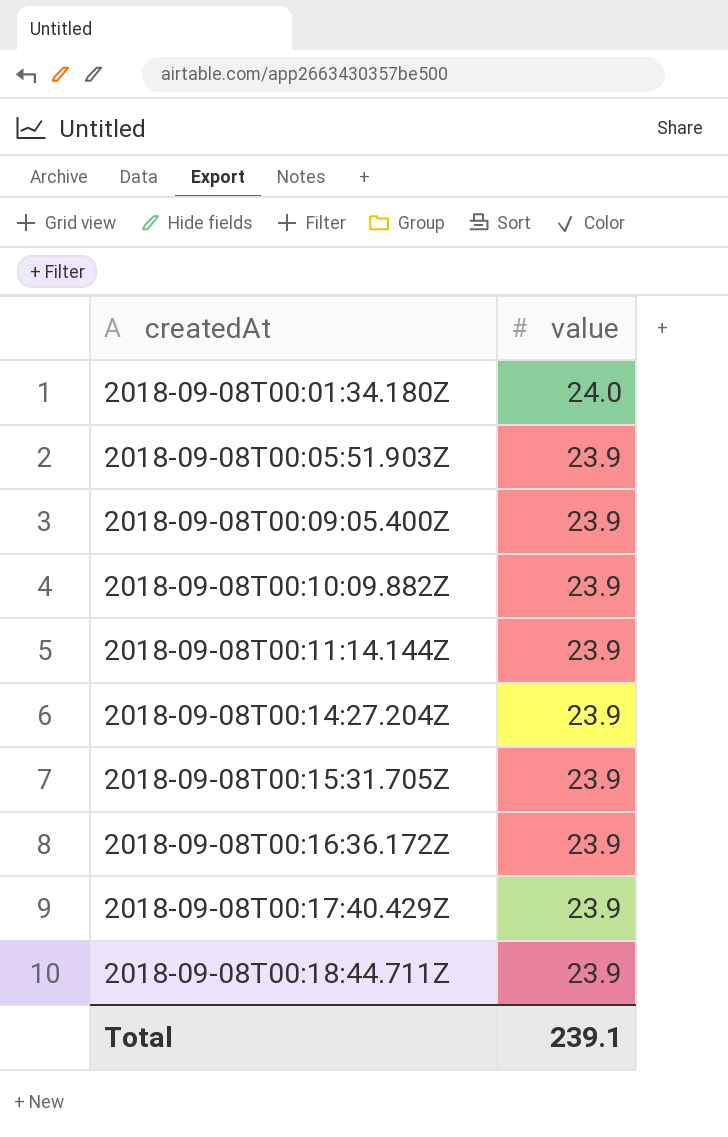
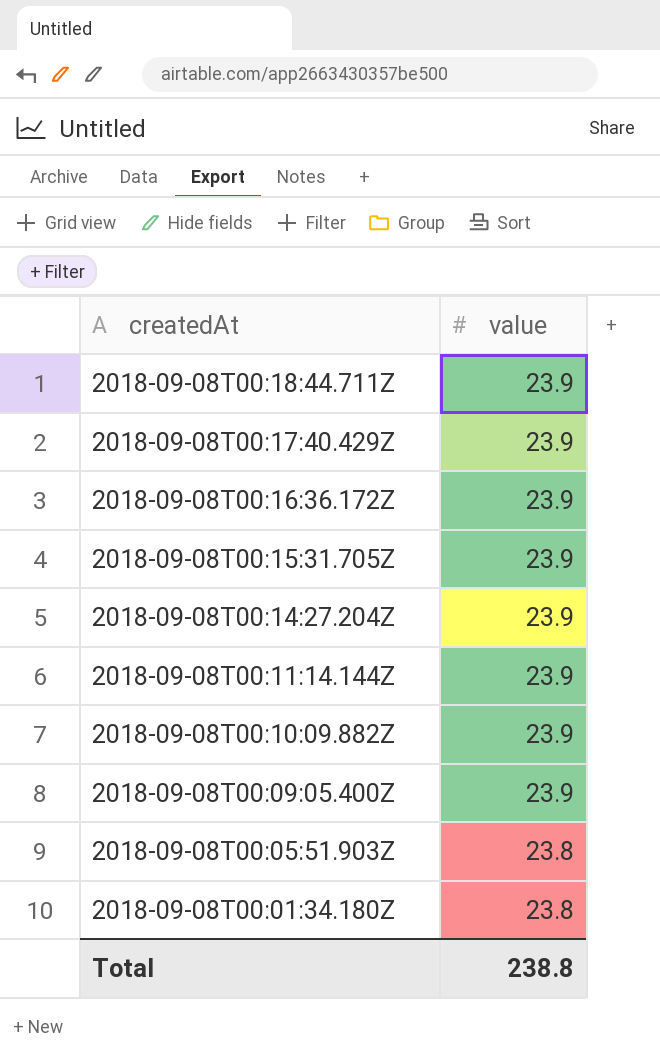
row order: createdAt ascending -> createdAt descending
2018-09-08T00:05:51.903Z | value: 23.9 -> 23.8
2018-09-08T00:01:34.180Z | value: 24.0 -> 23.8
Total | value: 239.1 -> 238.8

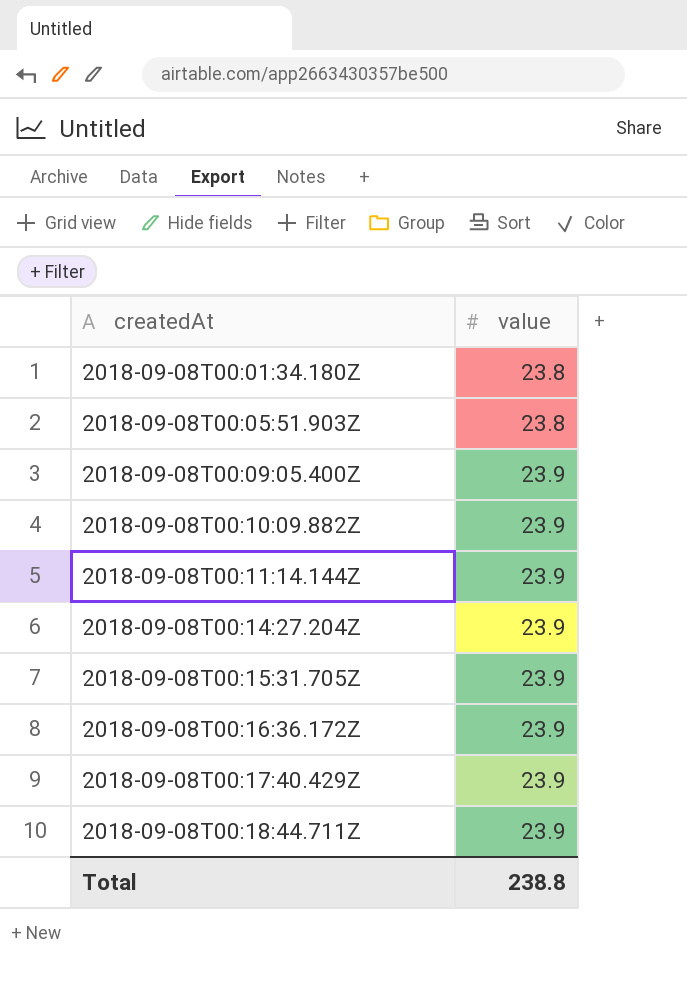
row order: createdAt descending -> createdAt ascending

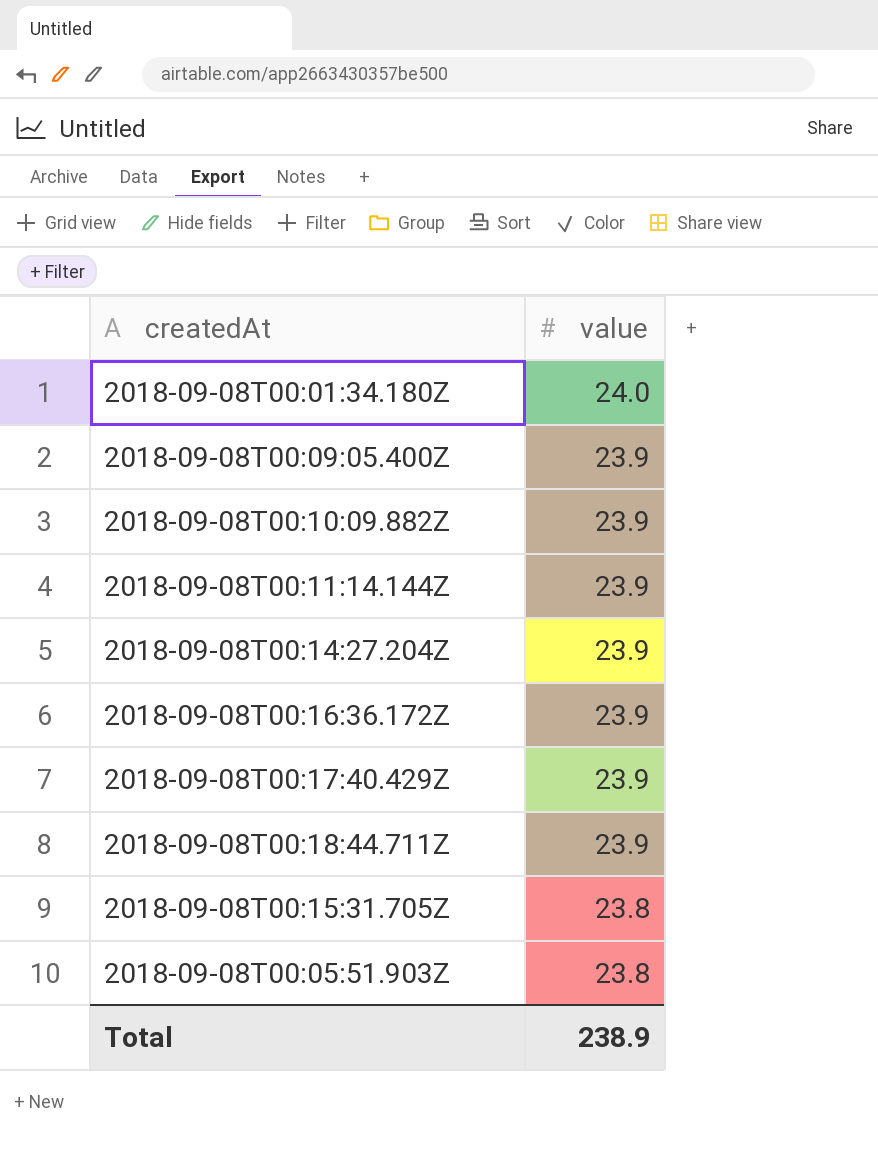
row order: createdAt ascending -> value descending
2018-09-08T00:01:34.180Z | value: 23.8 -> 24.0
2018-09-08T00:15:31.705Z | value: 23.9 -> 23.8
Total | value: 238.8 -> 238.9

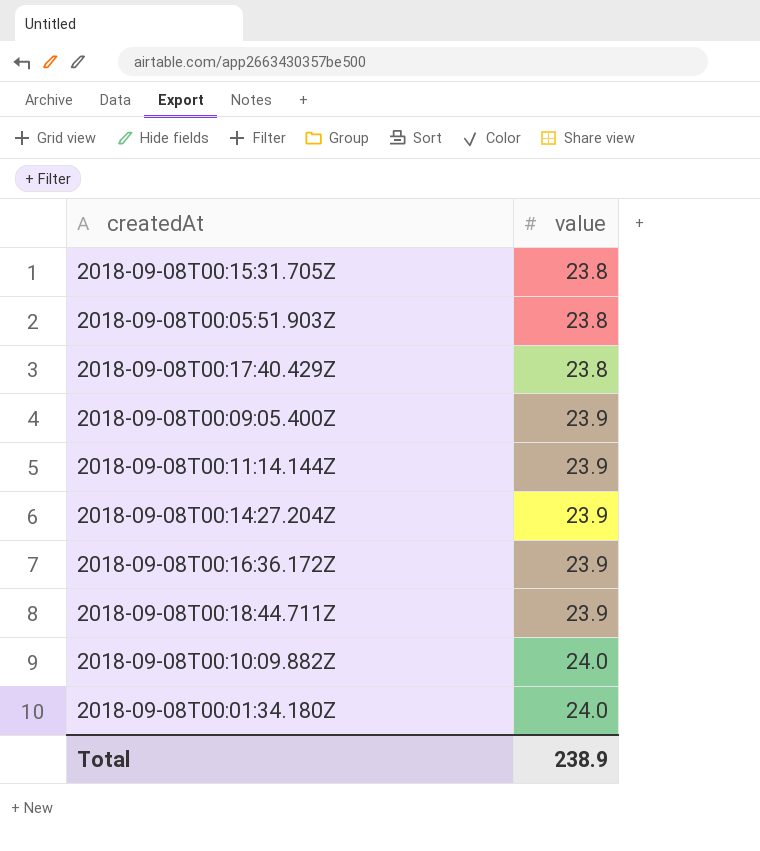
row order: value descending -> value ascending
2018-09-08T00:17:40.429Z | value: 23.9 -> 23.8
2018-09-08T00:10:09.882Z | value: 23.9 -> 24.0

